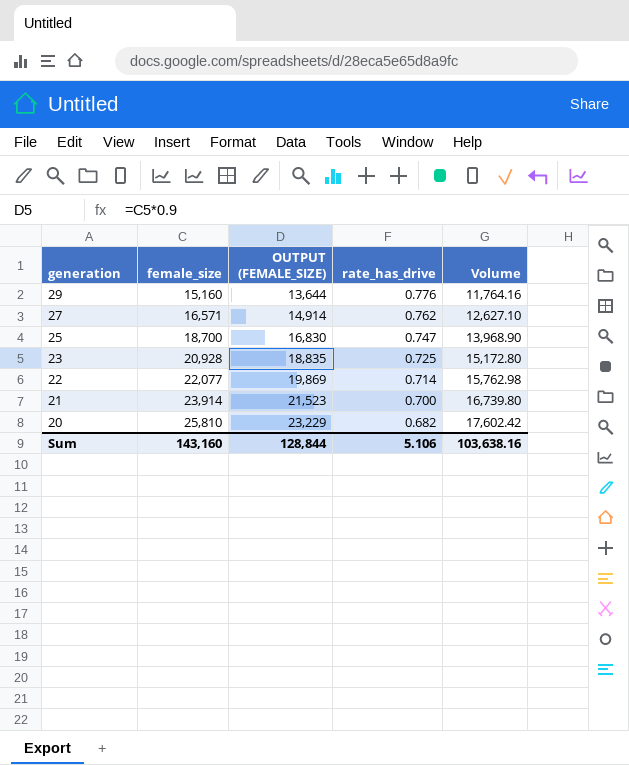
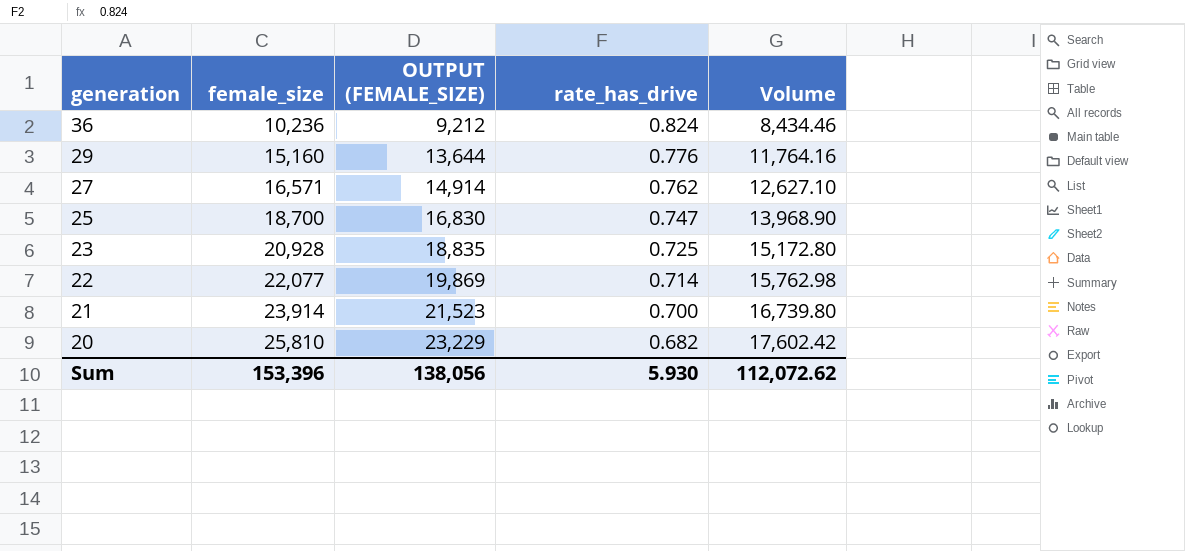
row 36: none -> 10,236 | 9,212 | 0.824 | 8,434.46
Sum | female_size: 143,160 -> 153,396
Sum | OUTPUT (FEMALE_SIZE): 128,844 -> 138,056
Sum | rate_has_drive: 5.106 -> 5.930
Sum | Volume: 103,638.16 -> 112,072.62

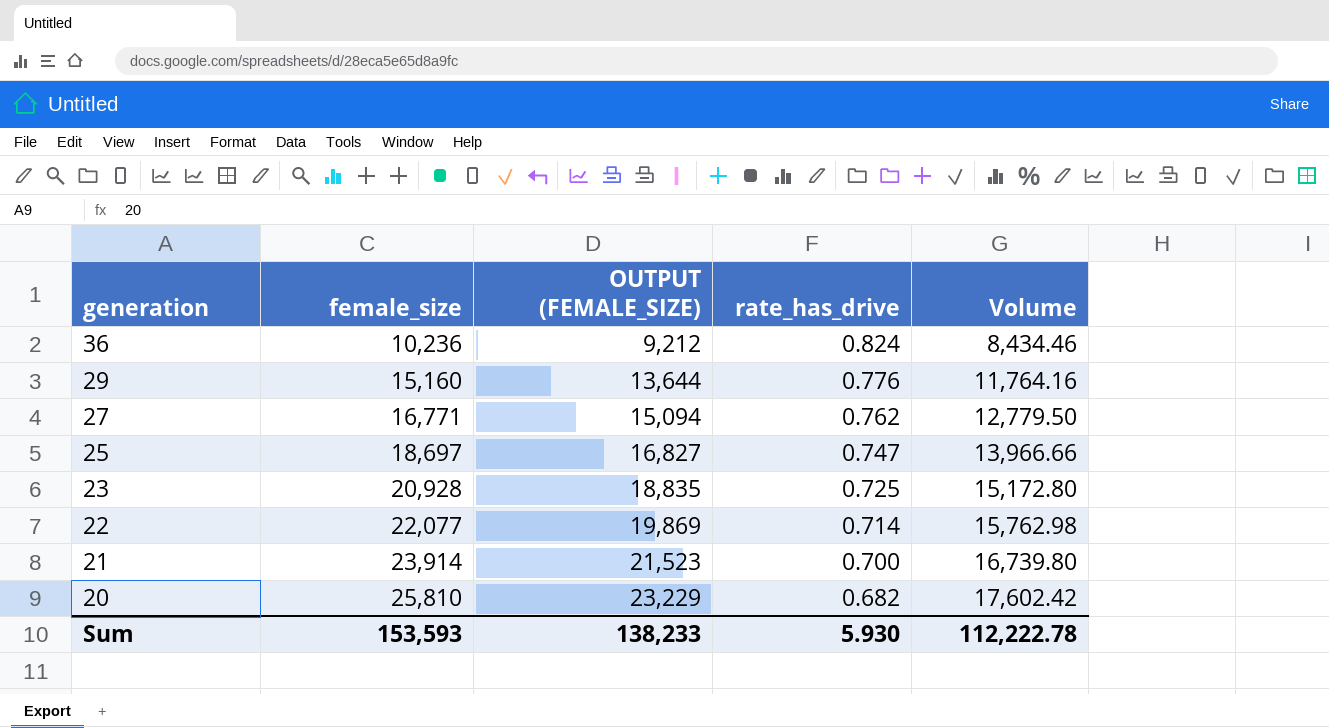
27 | female_size: 16,571 -> 16,771
27 | OUTPUT (FEMALE_SIZE): 14,914 -> 15,094
27 | Volume: 12,627.10 -> 12,779.50
25 | female_size: 18,700 -> 18,697
25 | OUTPUT (FEMALE_SIZE): 16,830 -> 16,827
25 | Volume: 13,968.90 -> 13,966.66
Sum | female_size: 153,396 -> 153,593
Sum | OUTPUT (FEMALE_SIZE): 138,056 -> 138,233
Sum | Volume: 112,072.62 -> 112,222.78

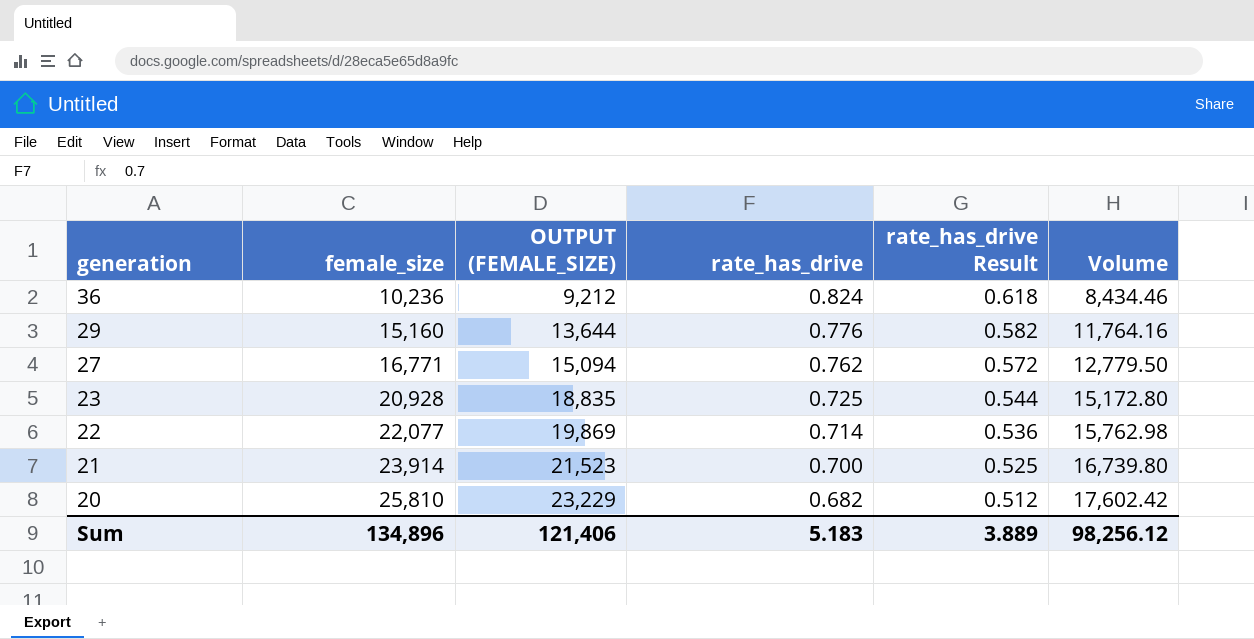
column rate_has_drive Result | formula: none -> [rate_has_drive] * 0.75
row 25: 18,697 | 16,827 | 0.747 | 13,966.66 -> none
Sum | female_size: 153,593 -> 134,896
Sum | OUTPUT (FEMALE_SIZE): 138,233 -> 121,406
Sum | rate_has_drive: 5.930 -> 5.183
Sum | Volume: 112,222.78 -> 98,256.12

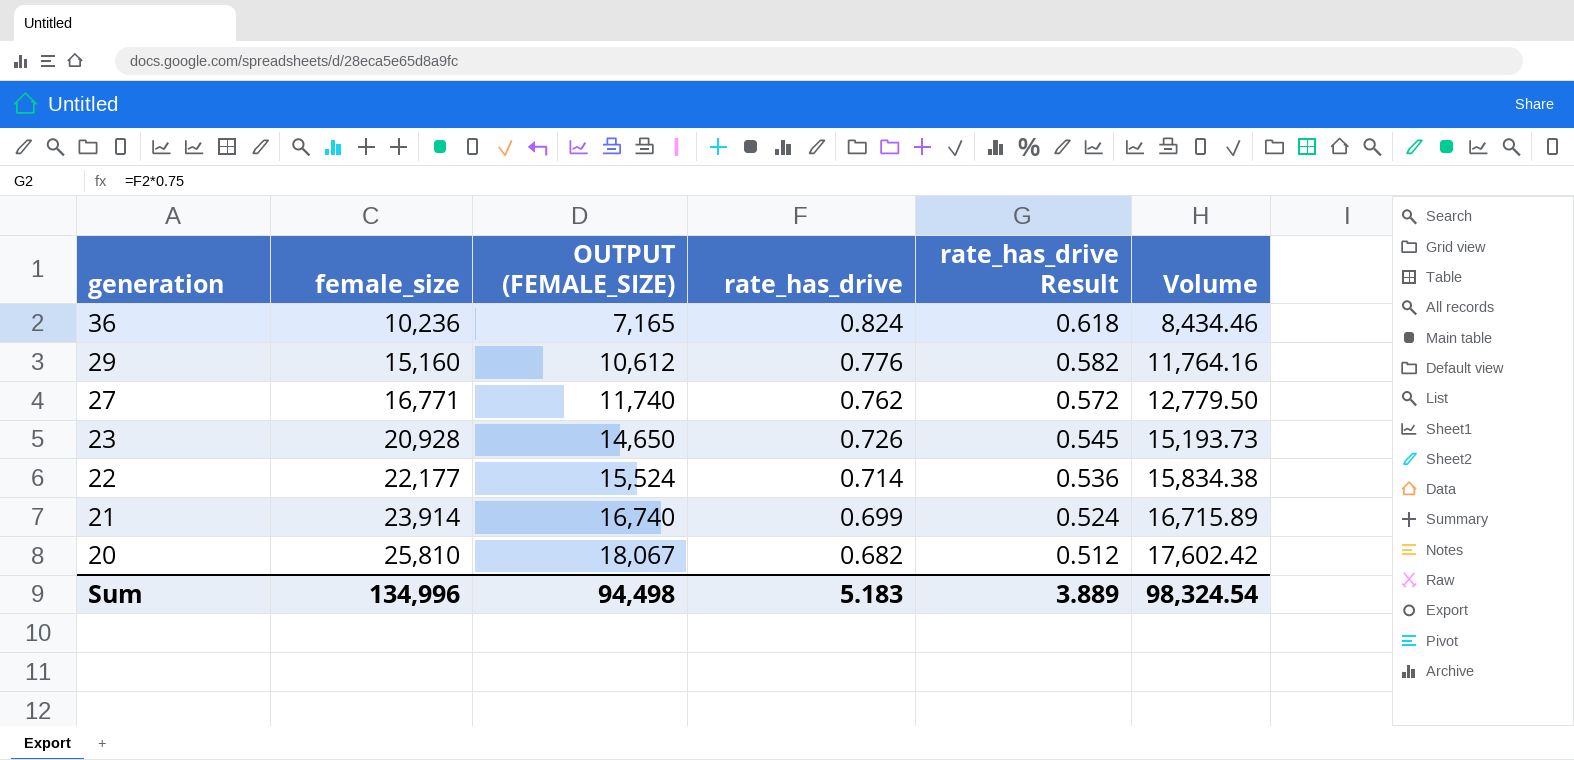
column OUTPUT (FEMALE_SIZE) | formula: [female_size] * 0.9 -> [female_size] * 0.7
23 | rate_has_drive: 0.725 -> 0.726
23 | rate_has_drive Result: 0.544 -> 0.545
23 | Volume: 15,172.80 -> 15,193.73
22 | female_size: 22,077 -> 22,177
22 | Volume: 15,762.98 -> 15,834.38
21 | rate_has_drive: 0.700 -> 0.699
21 | rate_has_drive Result: 0.525 -> 0.524
21 | Volume: 16,739.80 -> 16,715.89
Sum | female_size: 134,896 -> 134,996
Sum | OUTPUT (FEMALE_SIZE): 121,406 -> 94,498
Sum | Volume: 98,256.12 -> 98,324.54

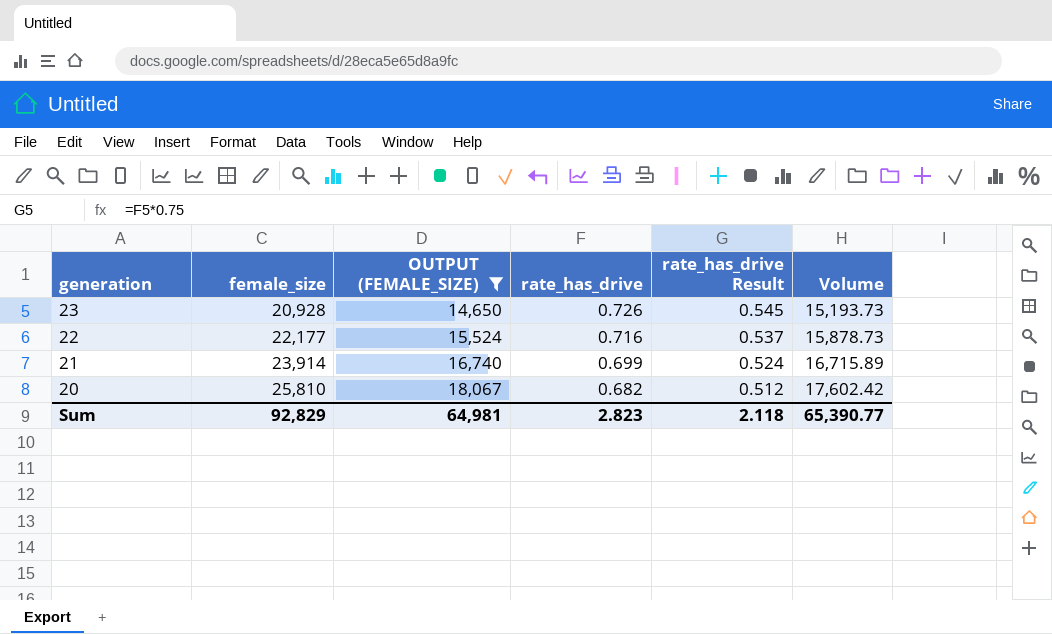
filter: none -> OUTPUT (FEMALE_SIZE) >= 14,650
22 | rate_has_drive: 0.714 -> 0.716
22 | rate_has_drive Result: 0.536 -> 0.537
22 | Volume: 15,834.38 -> 15,878.73
Sum | female_size: 134,996 -> 92,829
Sum | OUTPUT (FEMALE_SIZE): 94,498 -> 64,981
Sum | rate_has_drive: 5.183 -> 2.823
Sum | rate_has_drive Result: 3.889 -> 2.118
Sum | Volume: 98,324.54 -> 65,390.77

